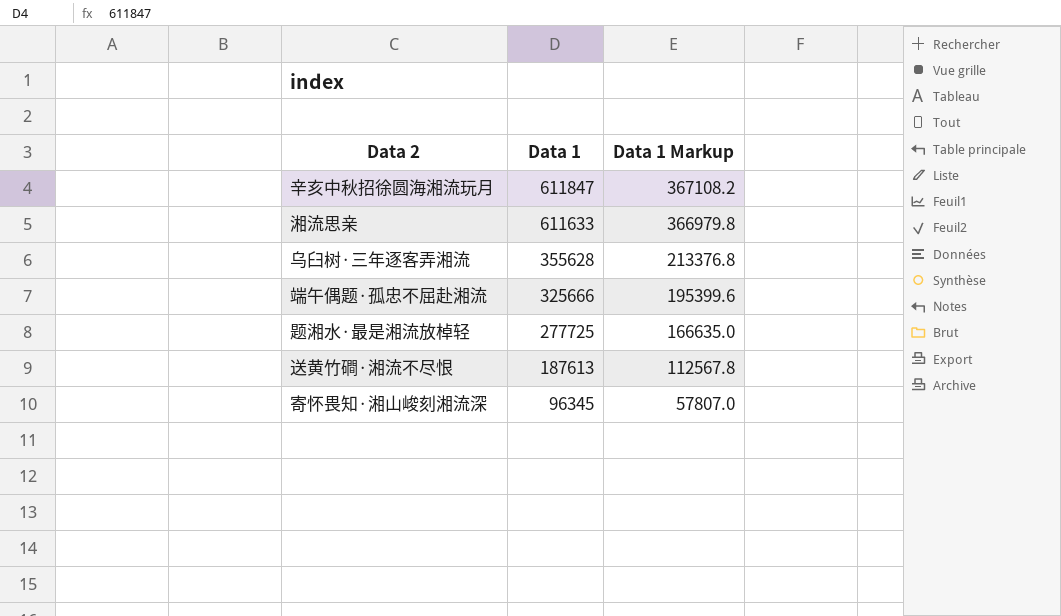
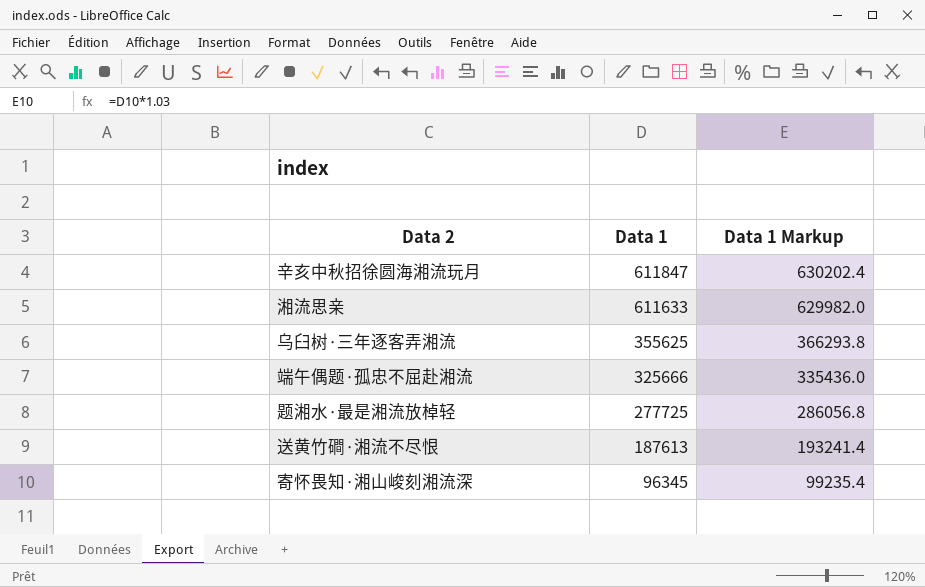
column Data 1 Markup | formula: [Data 1] * 0.6 -> [Data 1] * 1.03
乌臼树·三年逐客弄湘流 | Data 1: 355628 -> 355625

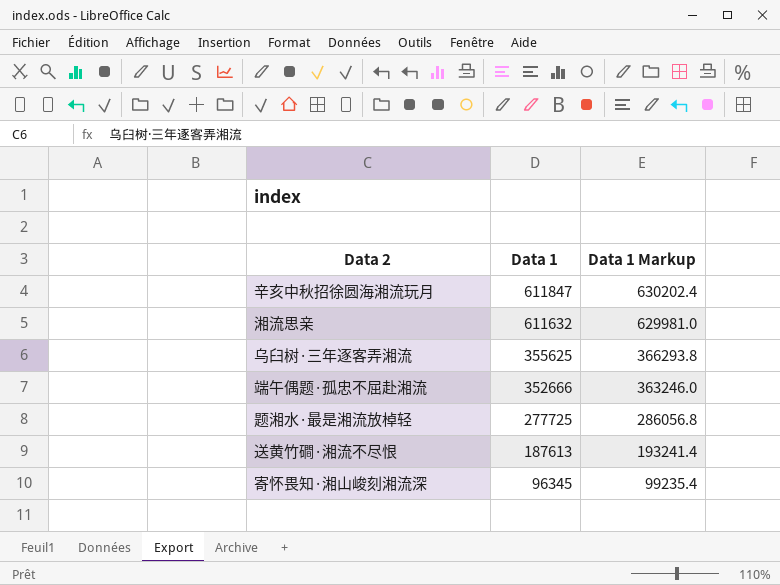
湘流思亲 | Data 1: 611633 -> 611632
湘流思亲 | Data 1 Markup: 629982.0 -> 629981.0
端午偶题·孤忠不屈赴湘流 | Data 1: 325666 -> 352666
端午偶题·孤忠不屈赴湘流 | Data 1 Markup: 335436.0 -> 363246.0

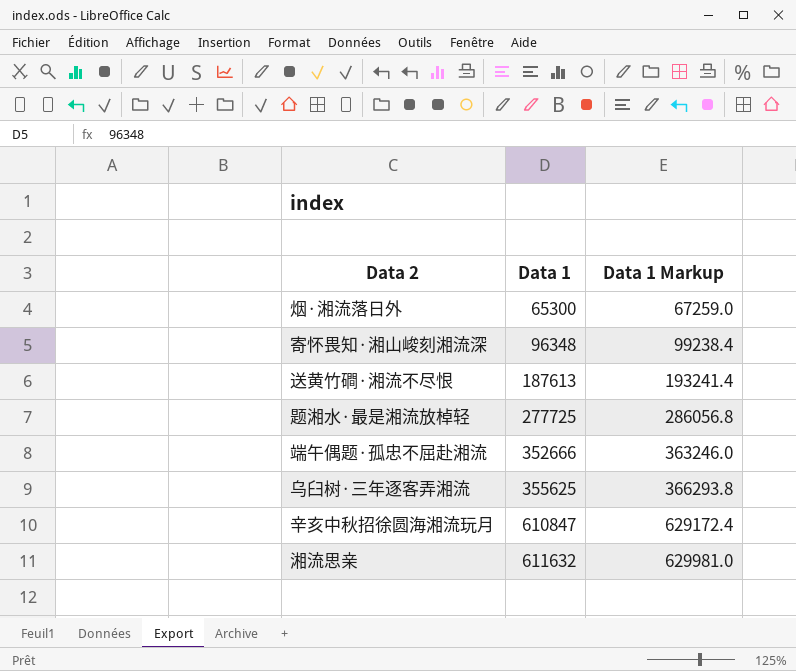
row order: Data 1 descending -> Data 1 ascending
row 烟·湘流落日外: none -> 65300 | 67259.0
寄怀畏知·湘山峻刻湘流深 | Data 1: 96345 -> 96348
寄怀畏知·湘山峻刻湘流深 | Data 1 Markup: 99235.4 -> 99238.4
辛亥中秋招徐圆海湘流玩月 | Data 1: 611847 -> 610847
辛亥中秋招徐圆海湘流玩月 | Data 1 Markup: 630202.4 -> 629172.4

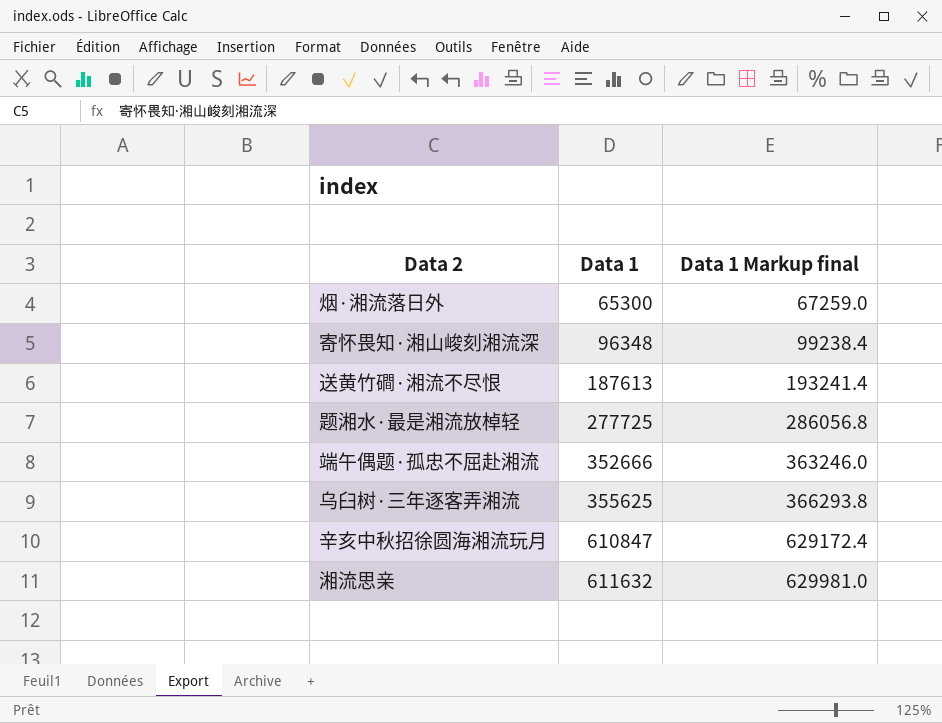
column name: Data 1 Markup -> Data 1 Markup final

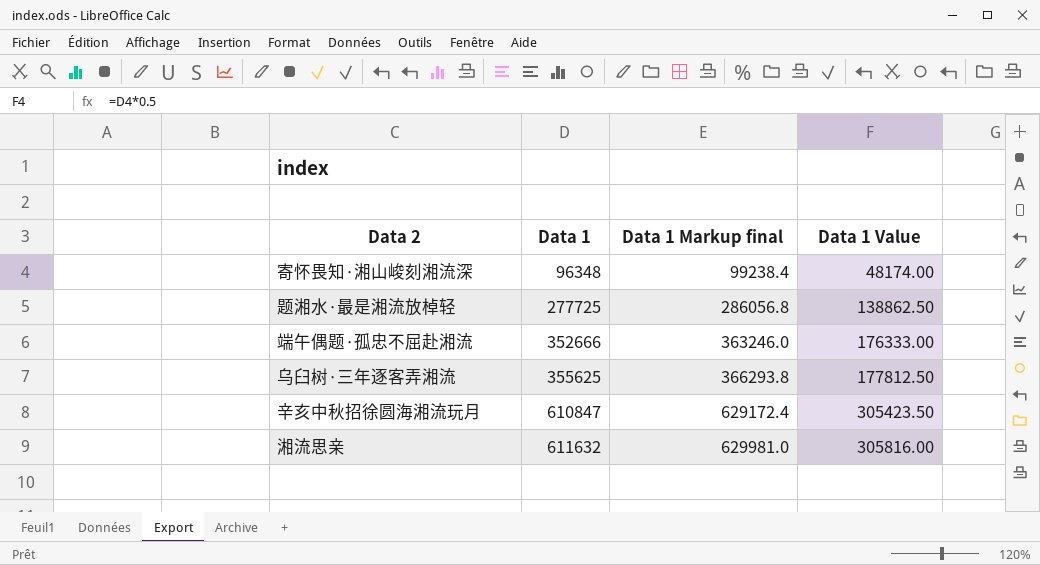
column Data 1 Value | formula: none -> [Data 1] * 0.5
row 烟·湘流落日外: 65300 | 67259.0 -> none
row 送黄竹磵·湘流不尽恨: 187613 | 193241.4 -> none

